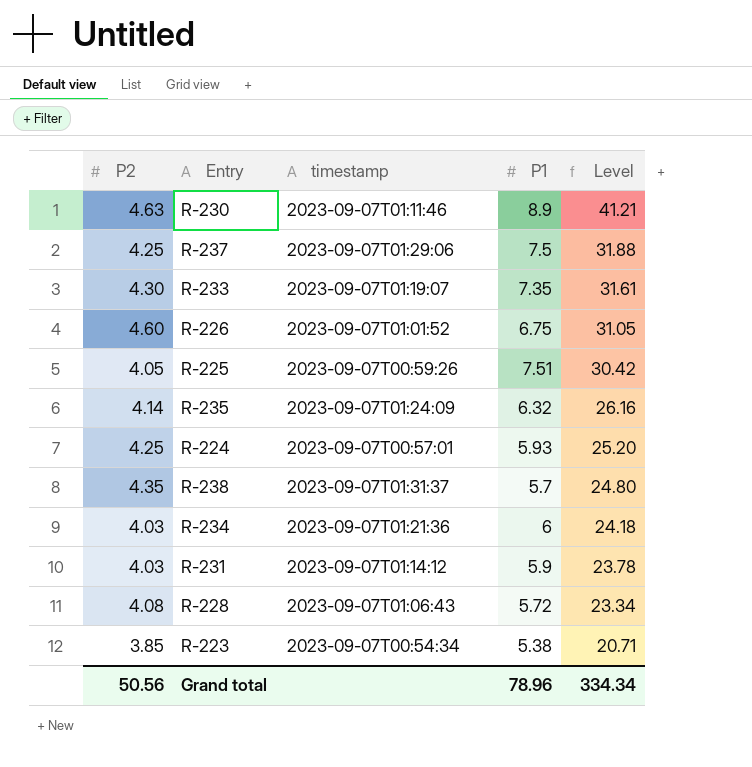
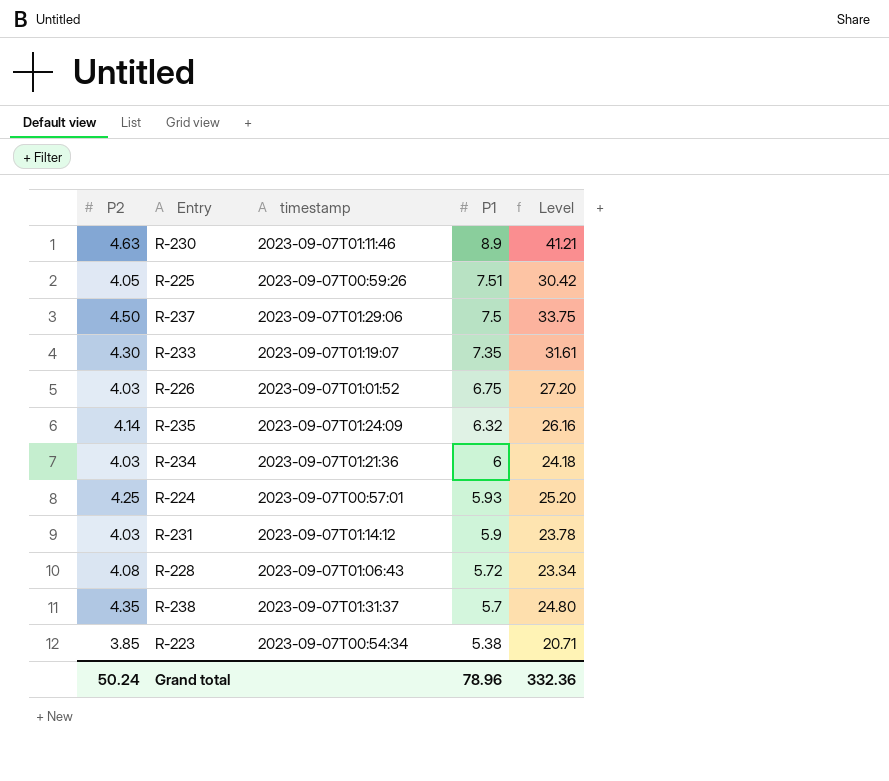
row order: Level descending -> P1 descending
R-237 | P2: 4.25 -> 4.50
R-237 | Level: 31.88 -> 33.75
R-226 | P2: 4.60 -> 4.03
R-226 | Level: 31.05 -> 27.20
Grand total | P2: 50.56 -> 50.24
Grand total | Level: 334.34 -> 332.36

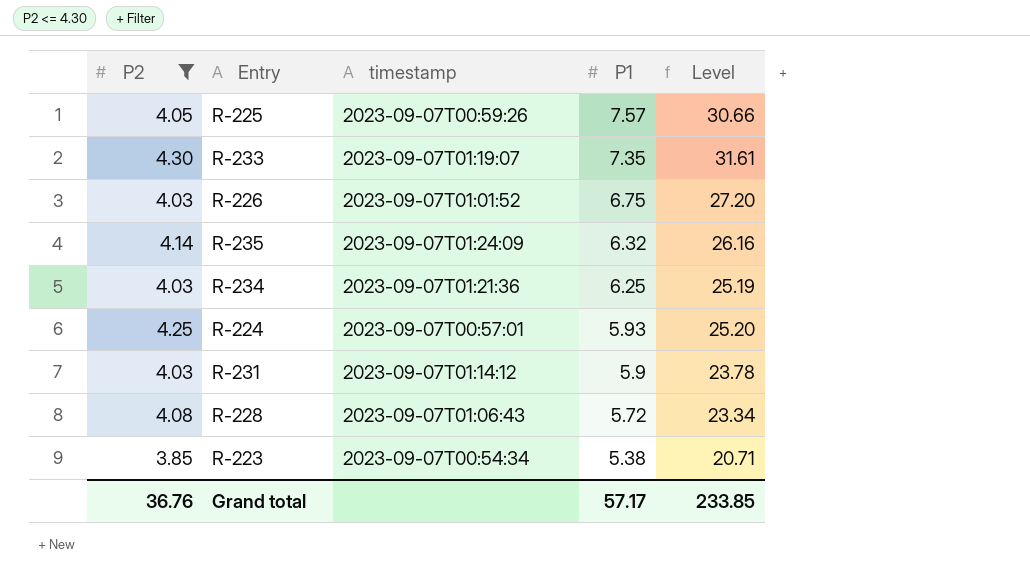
filter: none -> P2 <= 4.30
R-225 | P1: 7.51 -> 7.57
R-225 | Level: 30.42 -> 30.66
R-234 | P1: 6 -> 6.25
R-234 | Level: 24.18 -> 25.19
Grand total | P2: 50.24 -> 36.76
Grand total | P1: 78.96 -> 57.17
Grand total | Level: 332.36 -> 233.85

